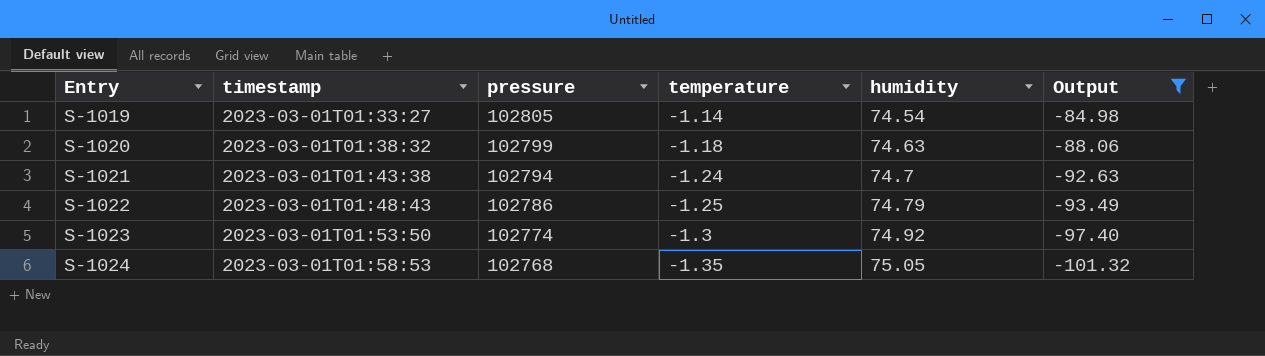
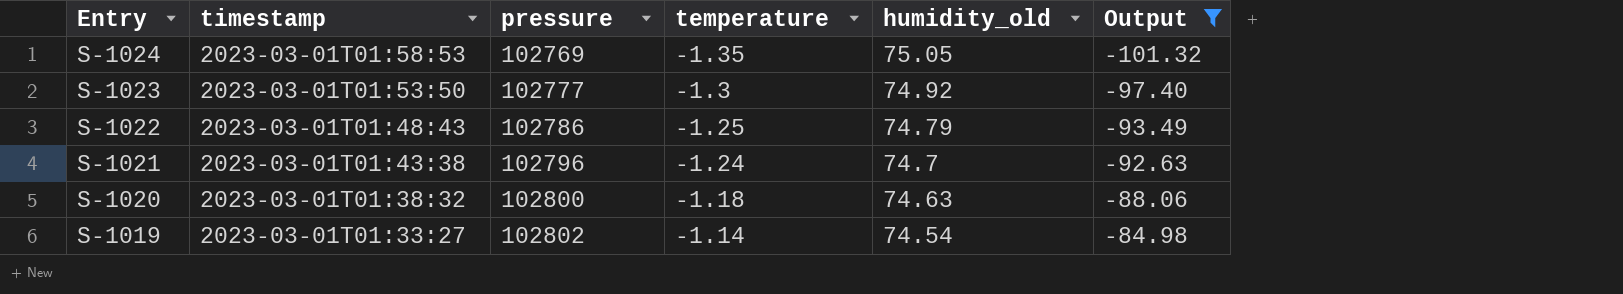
row order: Entry ascending -> Entry descending
column name: humidity -> humidity_old
S-1024 | pressure: 102768 -> 102769
S-1023 | pressure: 102774 -> 102777
S-1021 | pressure: 102794 -> 102796
S-1020 | pressure: 102799 -> 102800
S-1019 | pressure: 102805 -> 102802

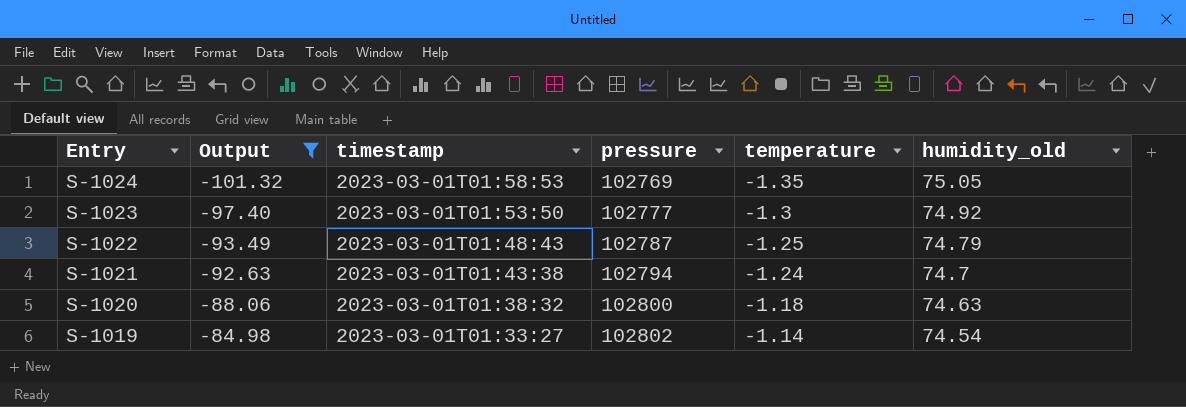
column Output | position: 6 -> 2
S-1022 | pressure: 102786 -> 102787
S-1021 | pressure: 102796 -> 102794

